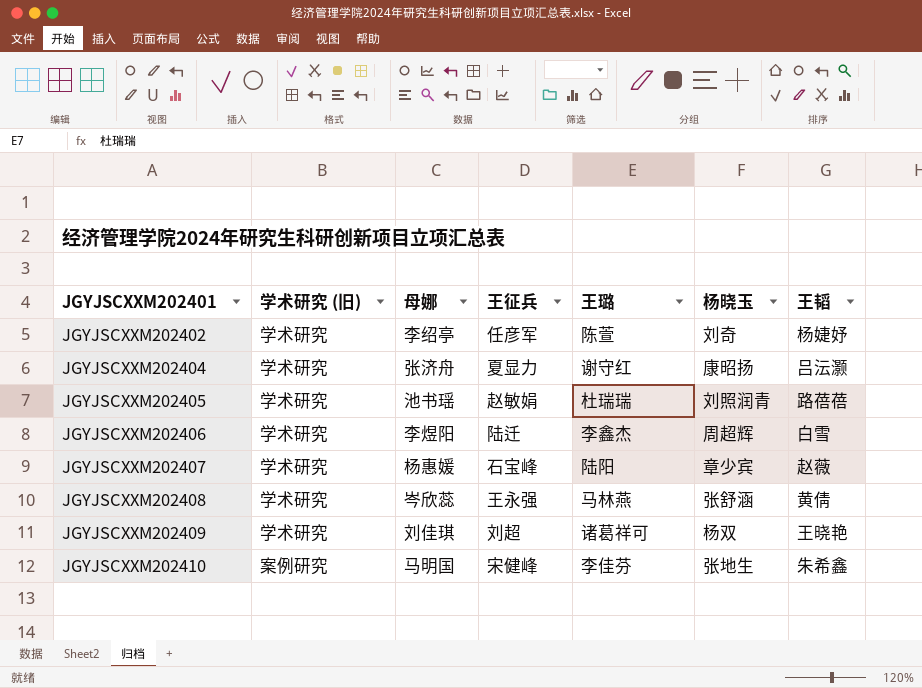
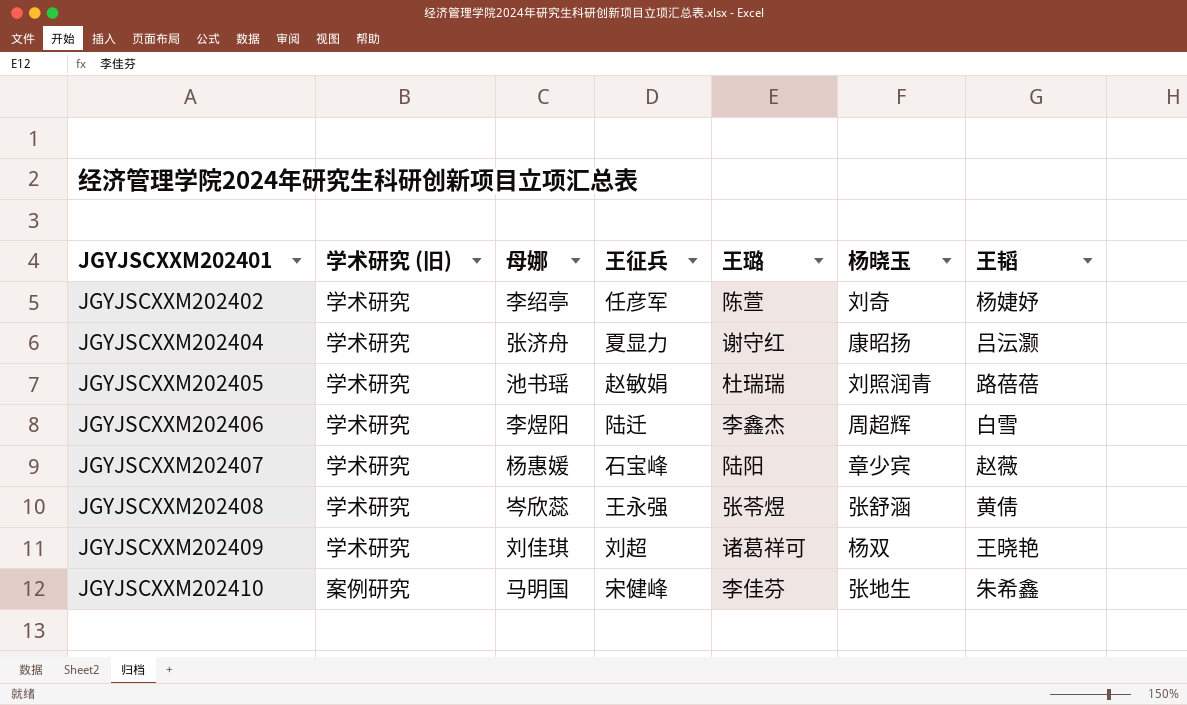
JGYJSCXXM202408 | 王璐: 马林燕 -> 张苓煜

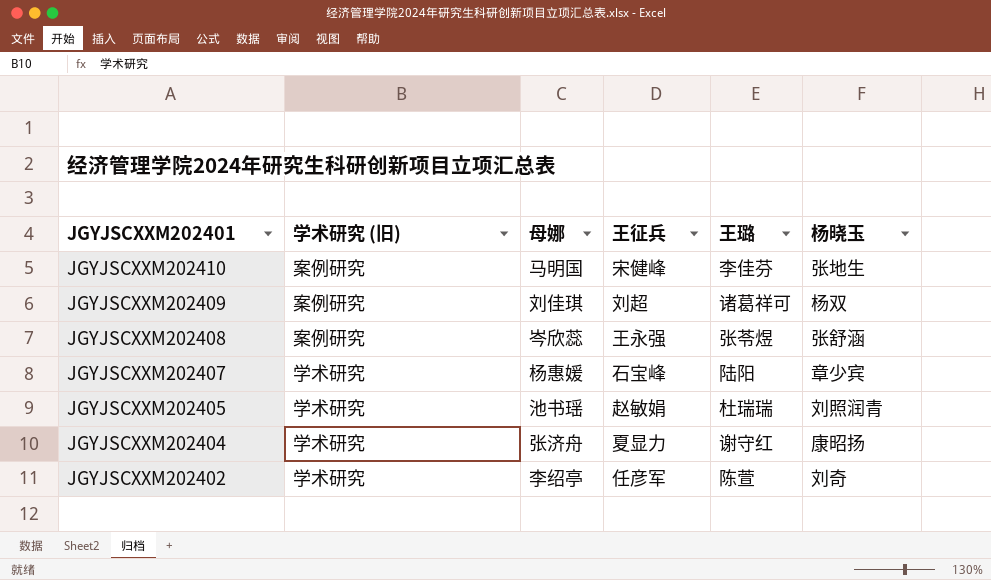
row order: JGYJSCXXM202401 ascending -> JGYJSCXXM202401 descending
column 王韬 | position: 7 -> none
row JGYJSCXXM202406: 学术研究 | 李煜阳 | 陆迁 | 李鑫杰 | 周超辉 | 白雪 -> none
JGYJSCXXM202409 | 学术研究 (旧): 学术研究 -> 案例研究
JGYJSCXXM202408 | 学术研究 (旧): 学术研究 -> 案例研究

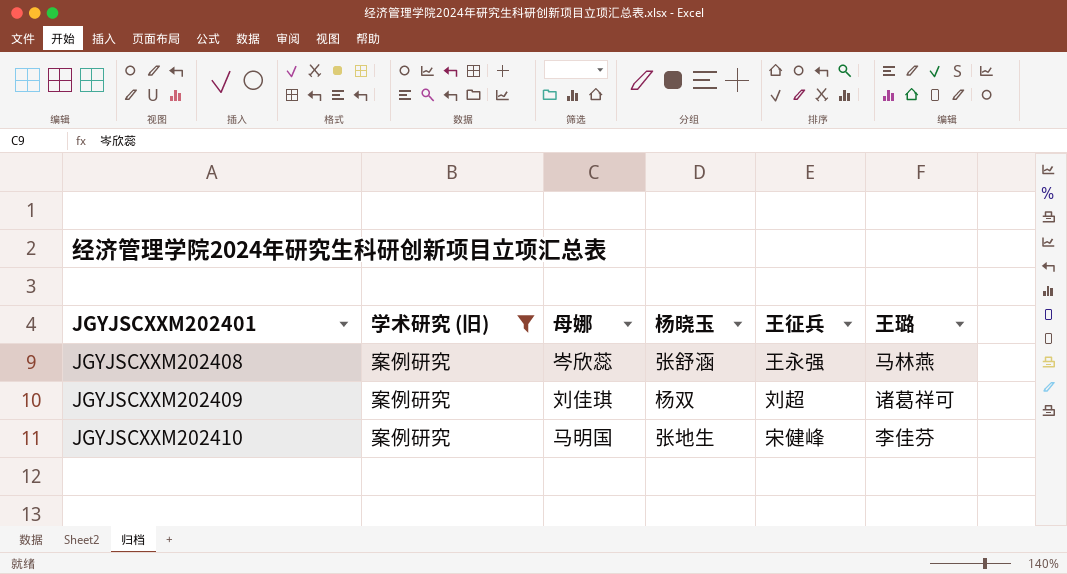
filter: none -> 学术研究 (旧) = 案例研究
row order: JGYJSCXXM202401 descending -> JGYJSCXXM202401 ascending
column 杨晓玉 | position: 6 -> 4
JGYJSCXXM202408 | 王璐: 张苓煜 -> 马林燕

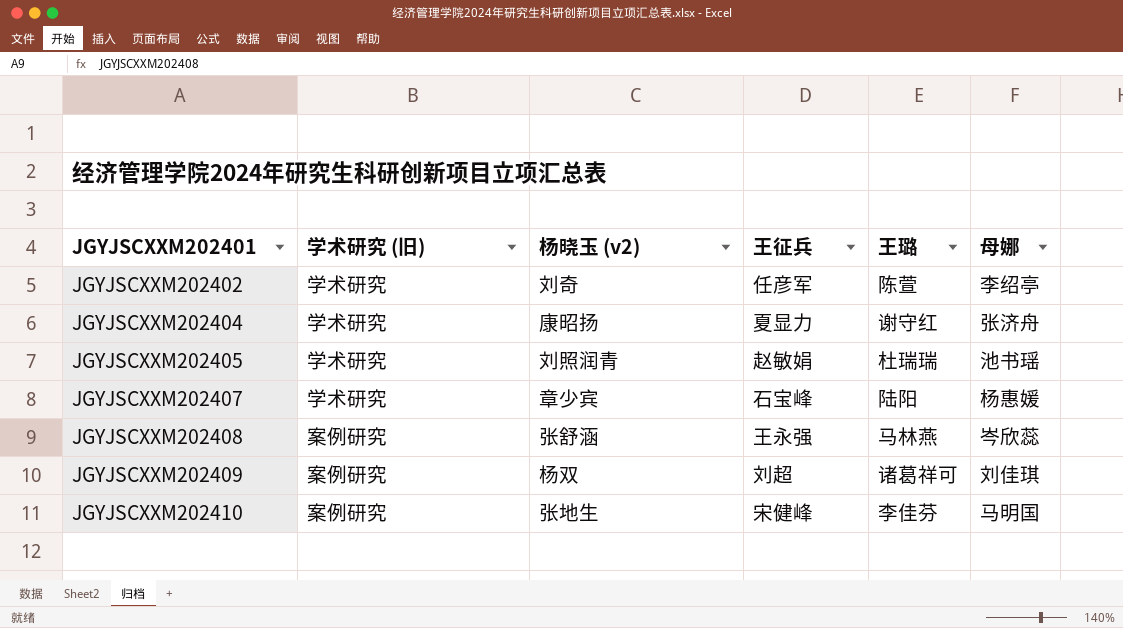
filter: 学术研究 (旧) = 案例研究 -> none
column name: 杨晓玉 -> 杨晓玉 (v2)
column 母娜 | position: 3 -> 6

